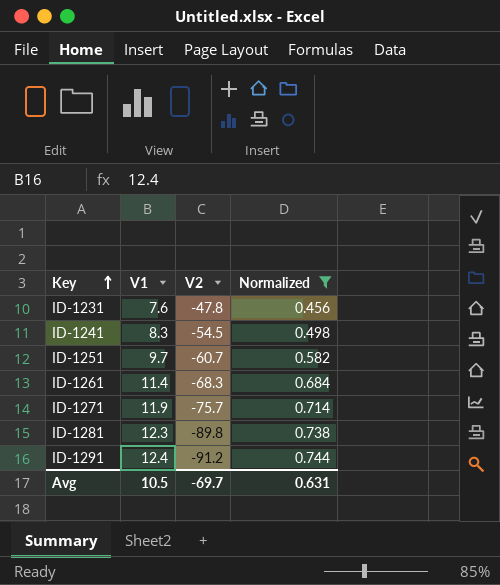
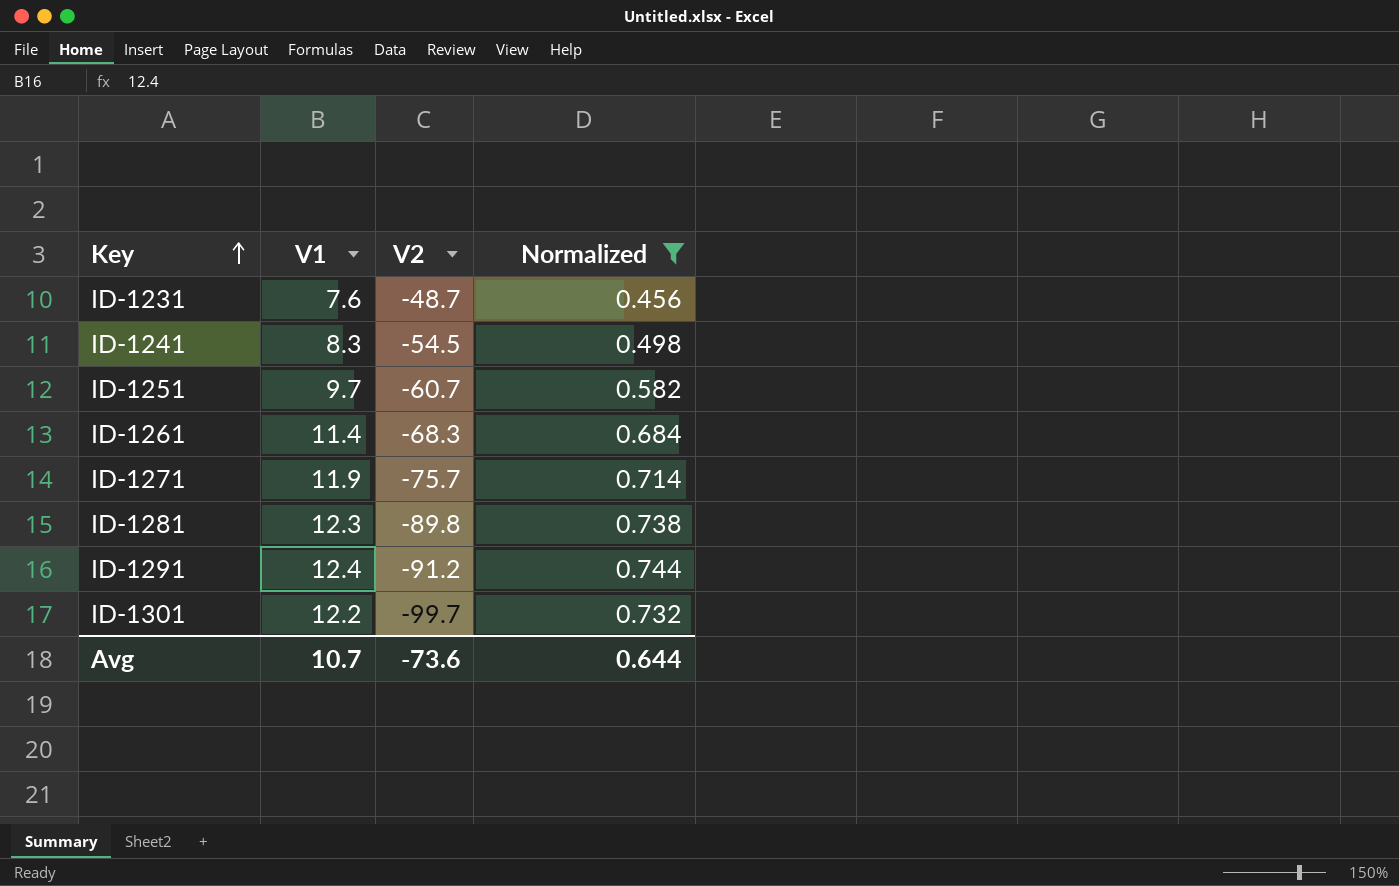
ID-1231 | V2: -47.8 -> -48.7
row ID-1301: none -> 12.2 | -99.7 | 0.732
Avg | V1: 10.5 -> 10.7
Avg | V2: -69.7 -> -73.6
Avg | Normalized: 0.631 -> 0.644

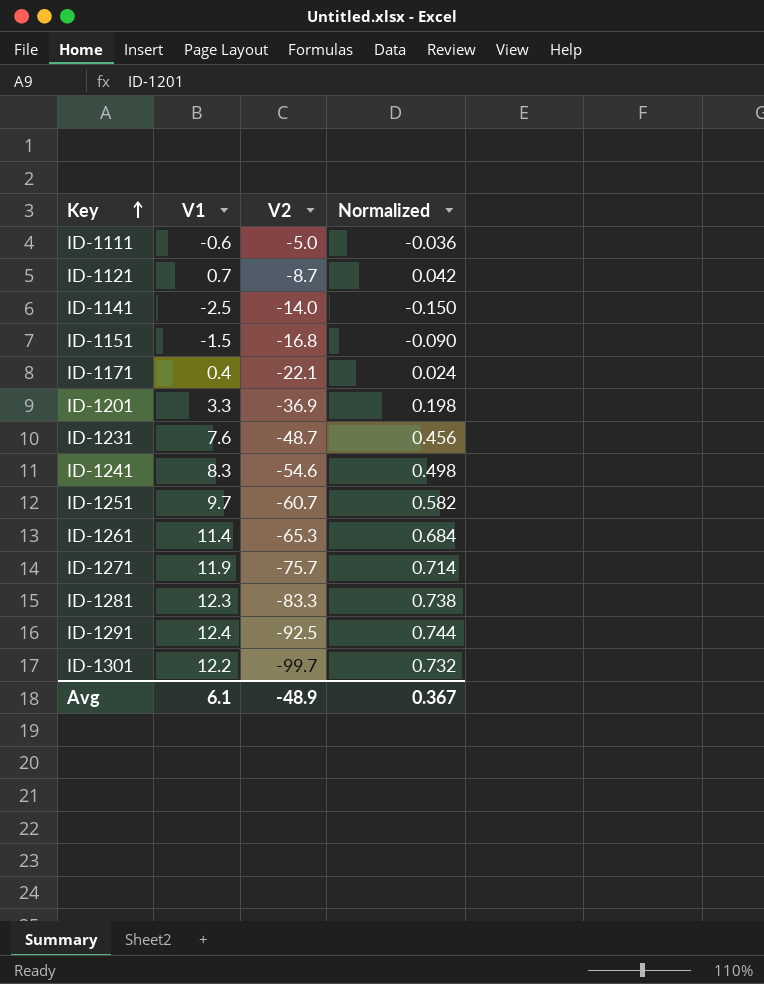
filter: Normalized >= 0.456 -> none
ID-1241 | V2: -54.5 -> -54.6
ID-1261 | V2: -68.3 -> -65.3
ID-1281 | V2: -89.8 -> -83.3
ID-1291 | V2: -91.2 -> -92.5
Avg | V1: 10.7 -> 6.1
Avg | V2: -73.6 -> -48.9
Avg | Normalized: 0.644 -> 0.367

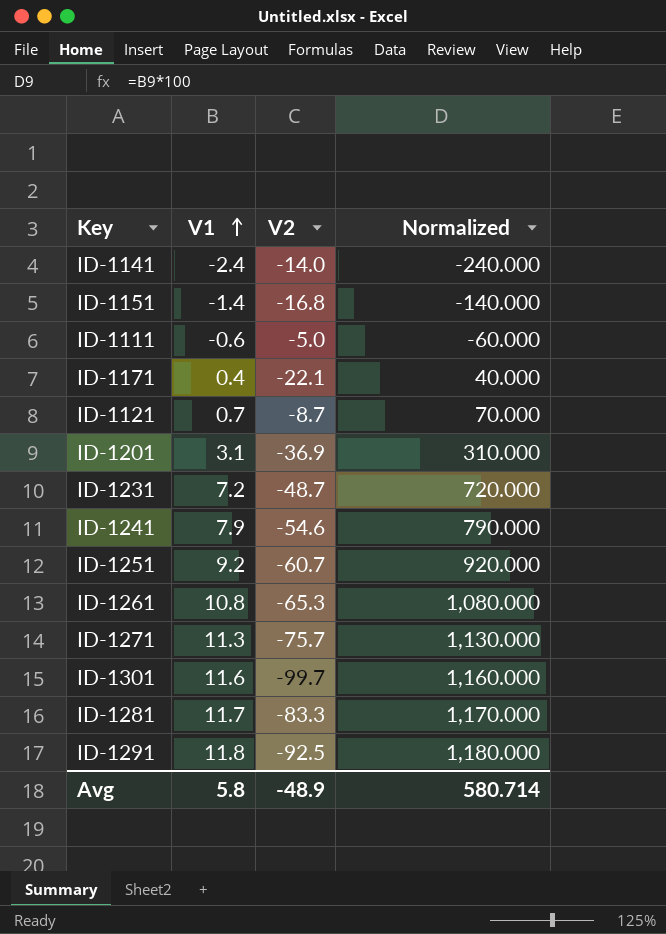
row order: Key ascending -> V1 ascending
column Normalized | formula: [V1] * 0.06 -> [V1] * 100
ID-1141 | V1: -2.5 -> -2.4
ID-1151 | V1: -1.5 -> -1.4
ID-1201 | V1: 3.3 -> 3.1
ID-1231 | V1: 7.6 -> 7.2
ID-1241 | V1: 8.3 -> 7.9
ID-1251 | V1: 9.7 -> 9.2
ID-1261 | V1: 11.4 -> 10.8
ID-1271 | V1: 11.9 -> 11.3
ID-1301 | V1: 12.2 -> 11.6
ID-1281 | V1: 12.3 -> 11.7
ID-1291 | V1: 12.4 -> 11.8
Avg | V1: 6.1 -> 5.8
Avg | Normalized: 0.367 -> 580.714

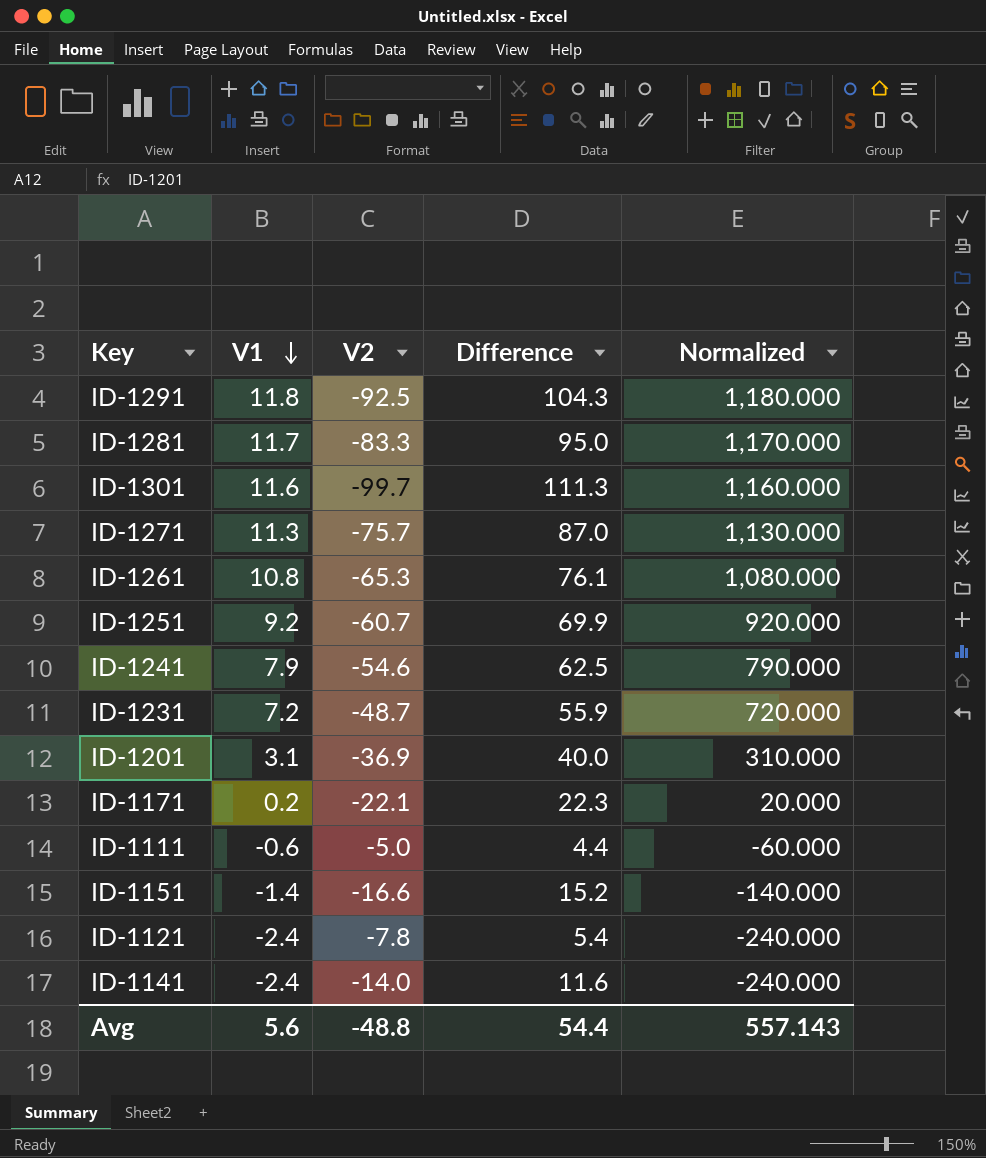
row order: V1 ascending -> V1 descending
column Difference | formula: none -> [V1] - [V2]
ID-1171 | V1: 0.4 -> 0.2
ID-1171 | Normalized: 40.000 -> 20.000
ID-1151 | V2: -16.8 -> -16.6
ID-1121 | V1: 0.7 -> -2.4
ID-1121 | V2: -8.7 -> -7.8
ID-1121 | Normalized: 70.000 -> -240.000
Avg | V1: 5.8 -> 5.6
Avg | V2: -48.9 -> -48.8
Avg | Normalized: 580.714 -> 557.143

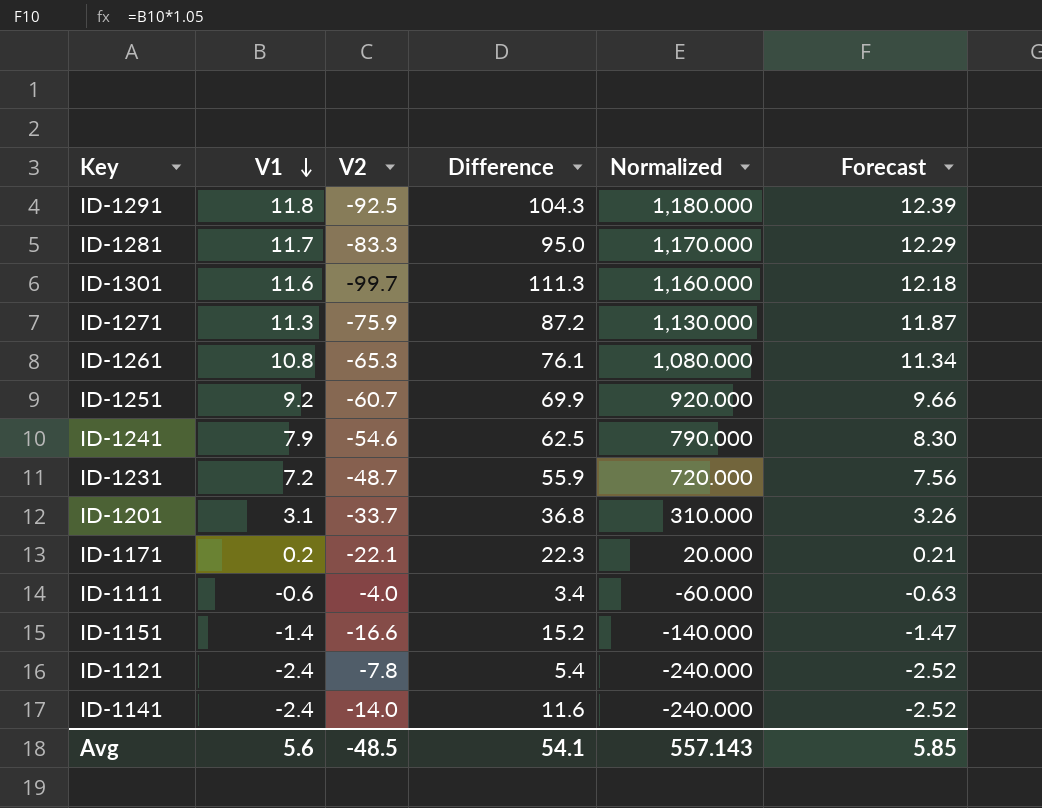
column Forecast | formula: none -> [V1] * 1.05
ID-1271 | V2: -75.7 -> -75.9
ID-1271 | Difference: 87.0 -> 87.2
ID-1201 | V2: -36.9 -> -33.7
ID-1201 | Difference: 40.0 -> 36.8
ID-1111 | V2: -5.0 -> -4.0
ID-1111 | Difference: 4.4 -> 3.4
Avg | V2: -48.8 -> -48.5
Avg | Difference: 54.4 -> 54.1

